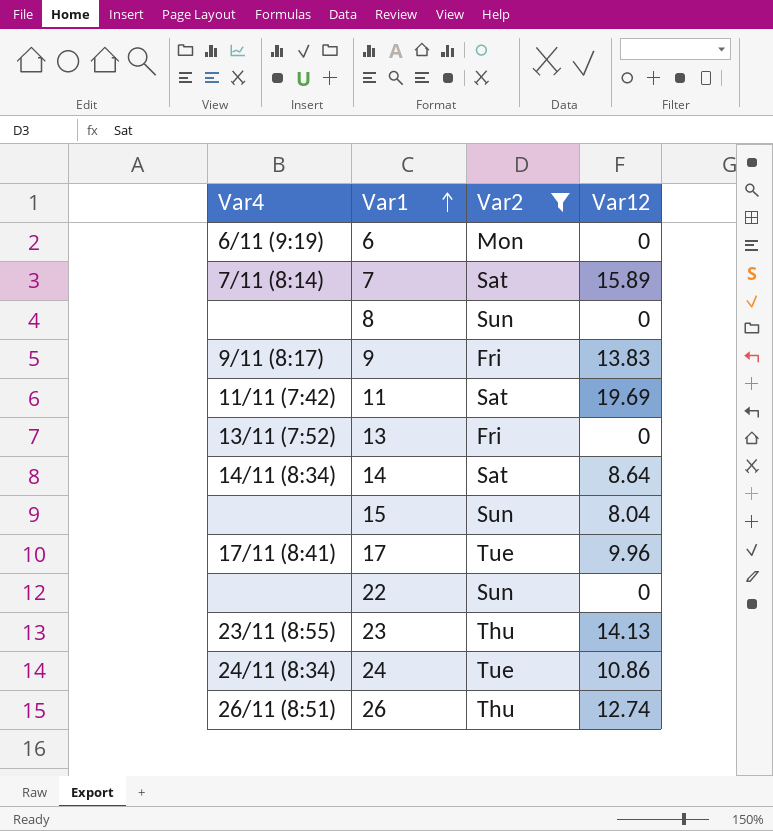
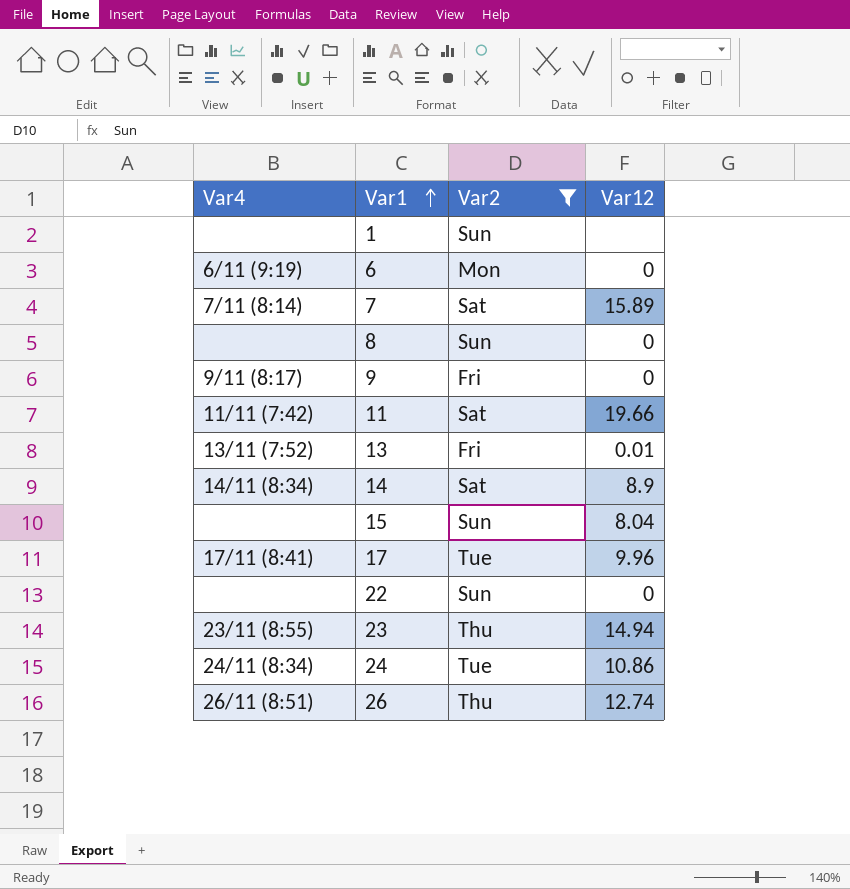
row 1: none -> none | Sun | none
9 | Var12: 13.83 -> 0
11 | Var12: 19.69 -> 19.66
13 | Var12: 0 -> 0.01
14 | Var12: 8.64 -> 8.9
23 | Var12: 14.13 -> 14.94

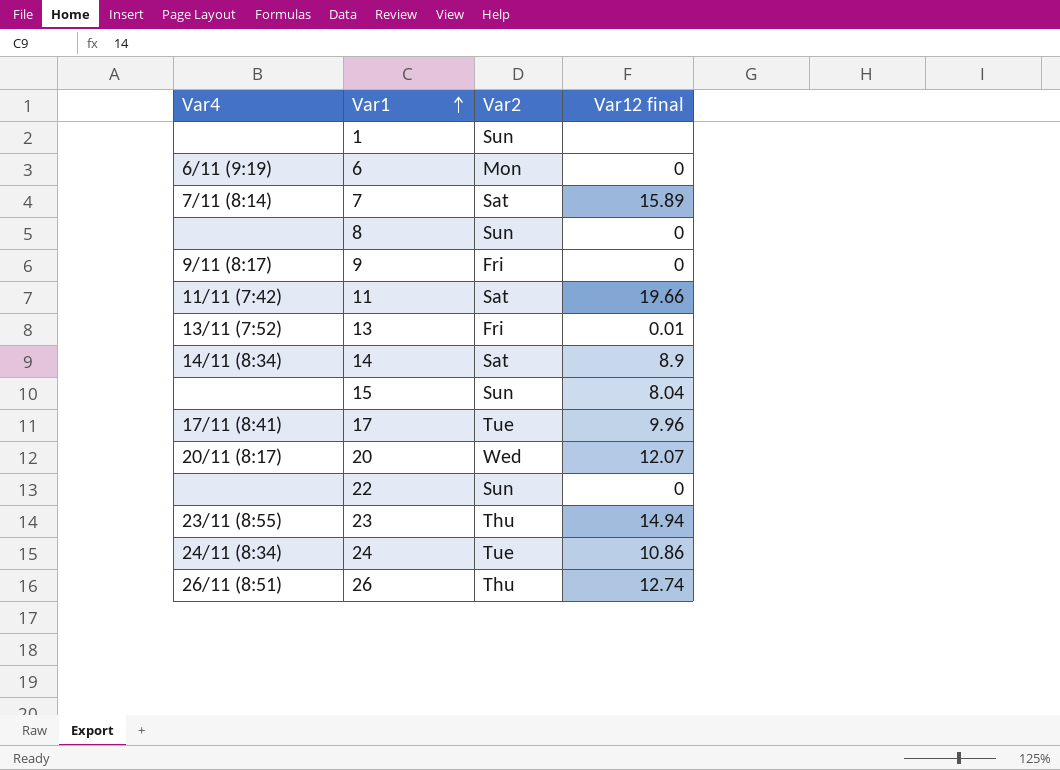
filter: Var2 != Wed -> none
column name: Var12 -> Var12 final

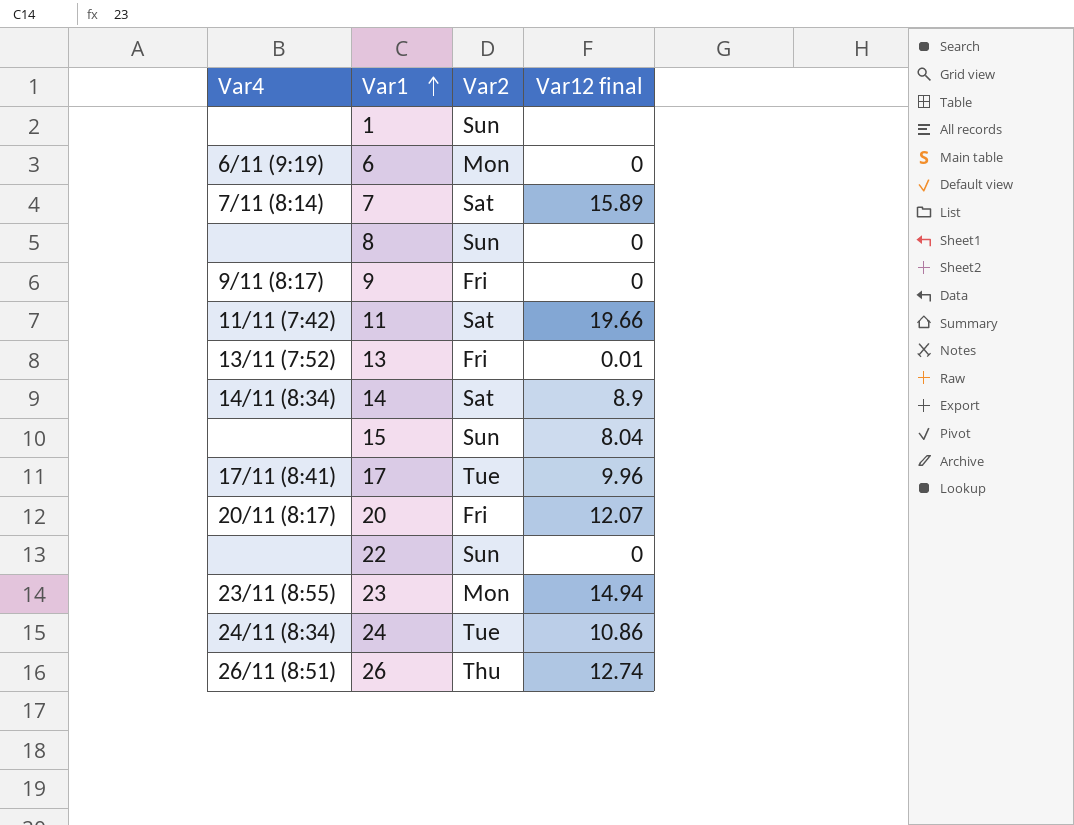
20 | Var2: Wed -> Fri
23 | Var2: Thu -> Mon

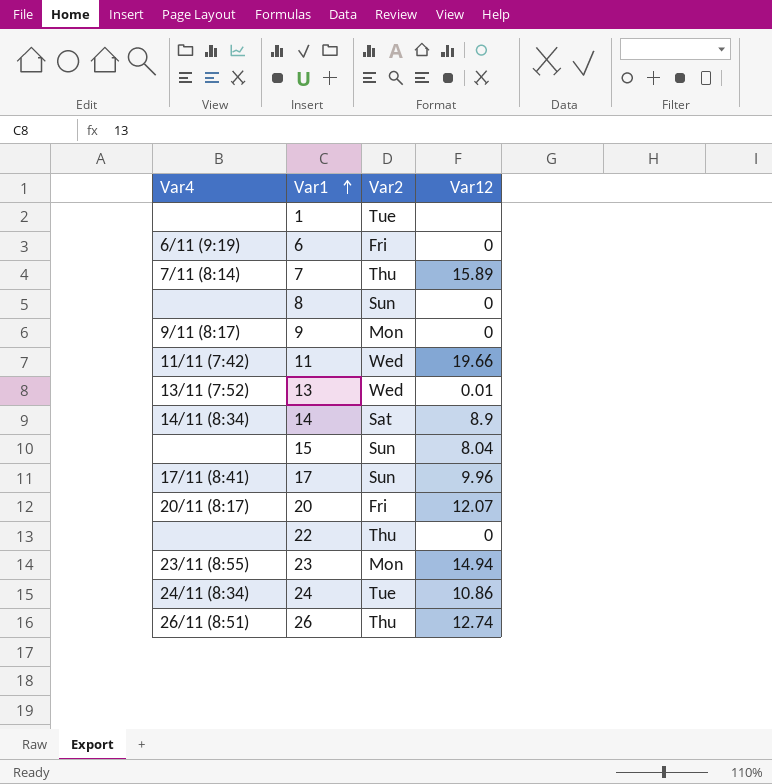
column name: Var12 final -> Var12
1 | Var2: Sun -> Tue
6 | Var2: Mon -> Fri
7 | Var2: Sat -> Thu
9 | Var2: Fri -> Mon
11 | Var2: Sat -> Wed
13 | Var2: Fri -> Wed
17 | Var2: Tue -> Sun
22 | Var2: Sun -> Thu

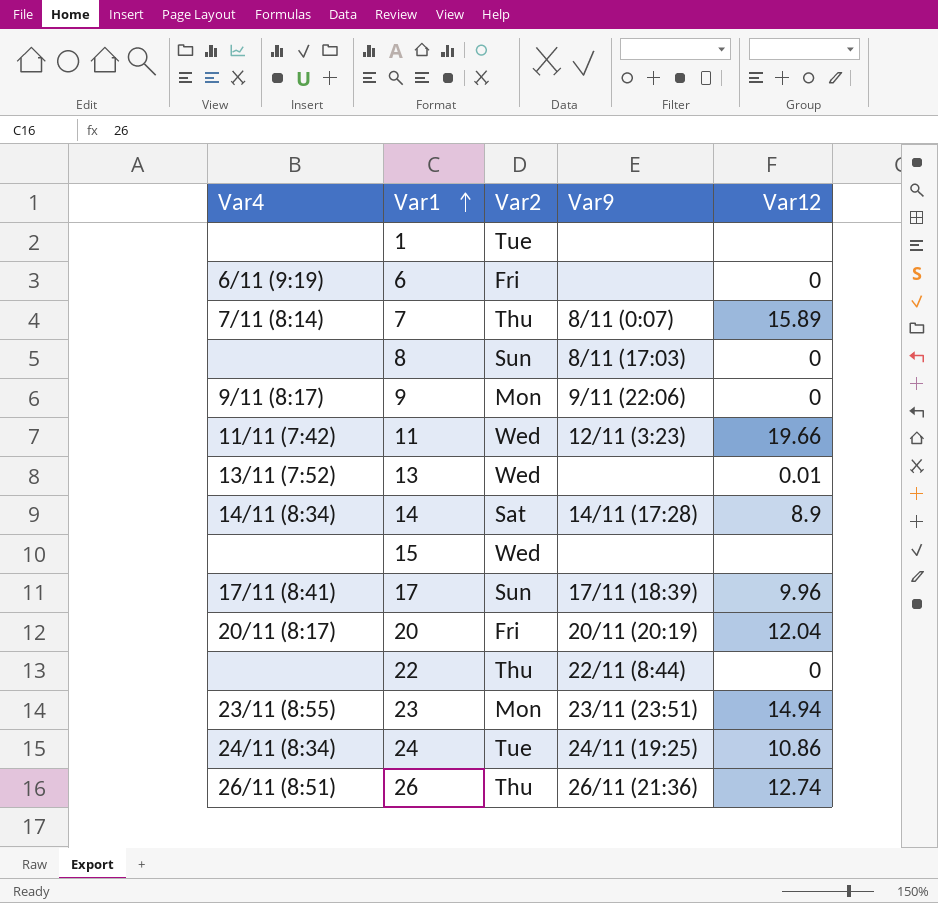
column Var9 | position: none -> 4
15 | Var2: Sun -> Wed
15 | Var12: 8.04 -> none
20 | Var12: 12.07 -> 12.04

